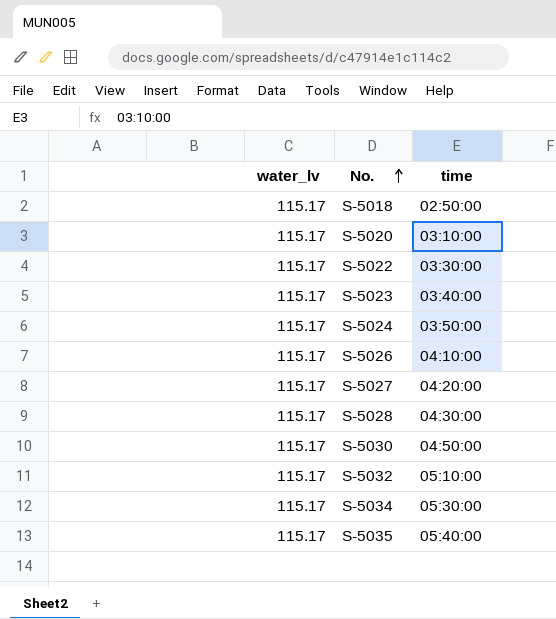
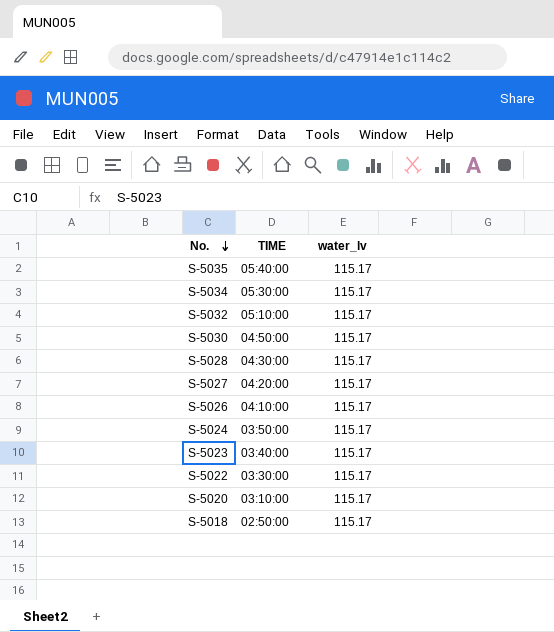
row order: No. ascending -> No. descending
column name: time -> TIME
column water_lv | position: 1 -> 3

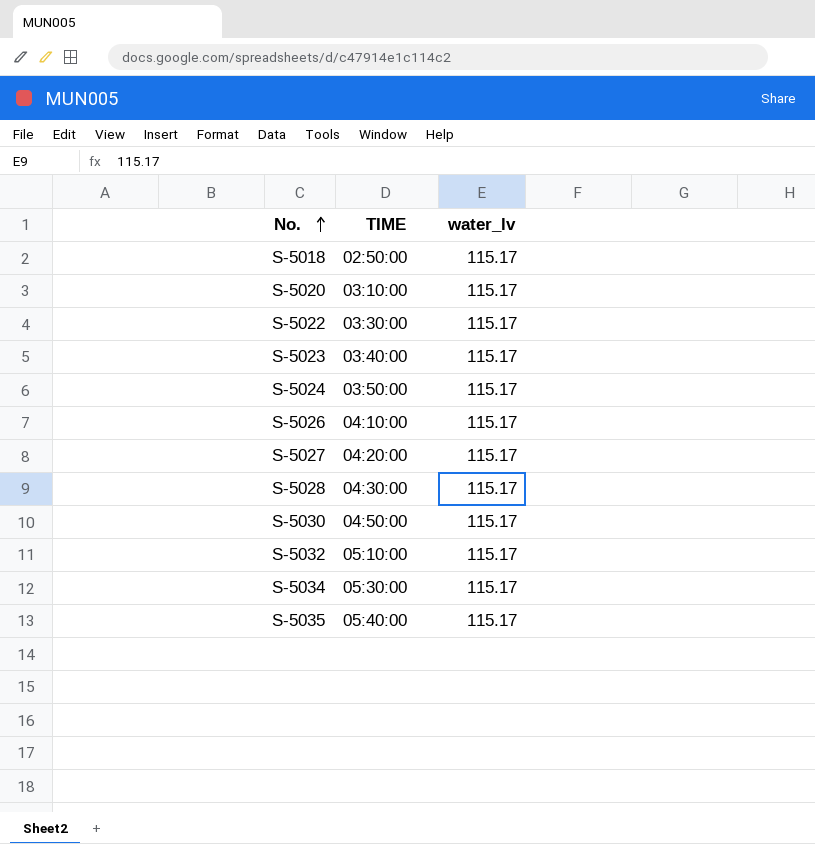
row order: No. descending -> No. ascending

